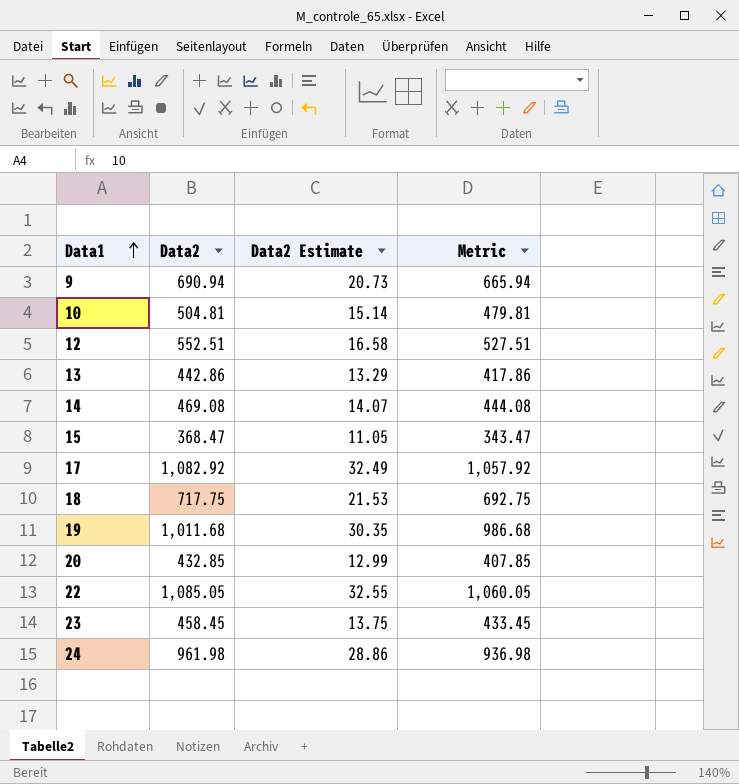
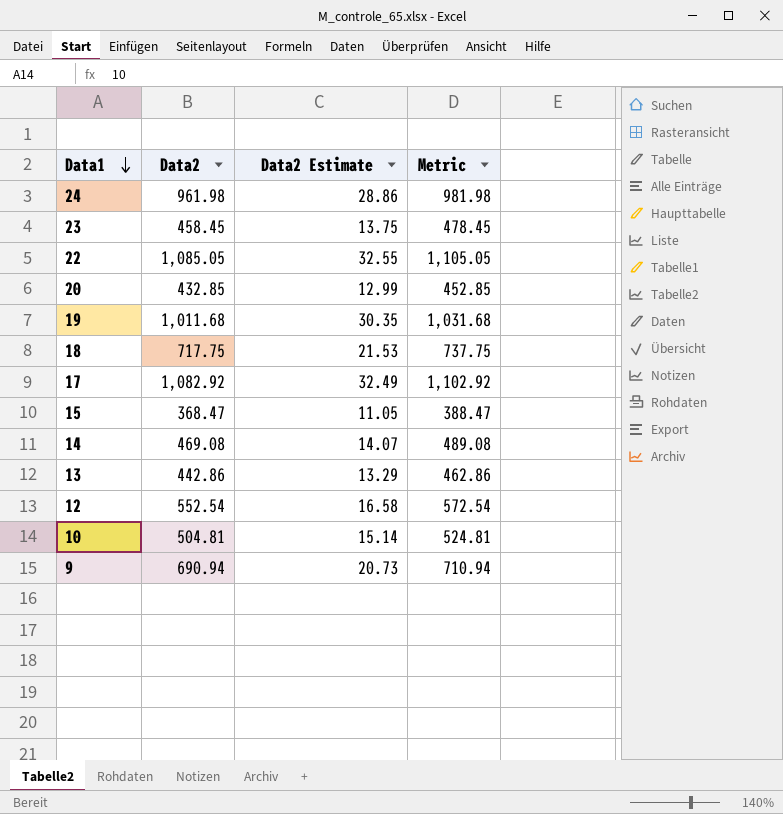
row order: Data1 ascending -> Data1 descending
column Metric | formula: [Data2] - 25 -> [Data2] + 20
12 | Data2: 552.51 -> 552.54

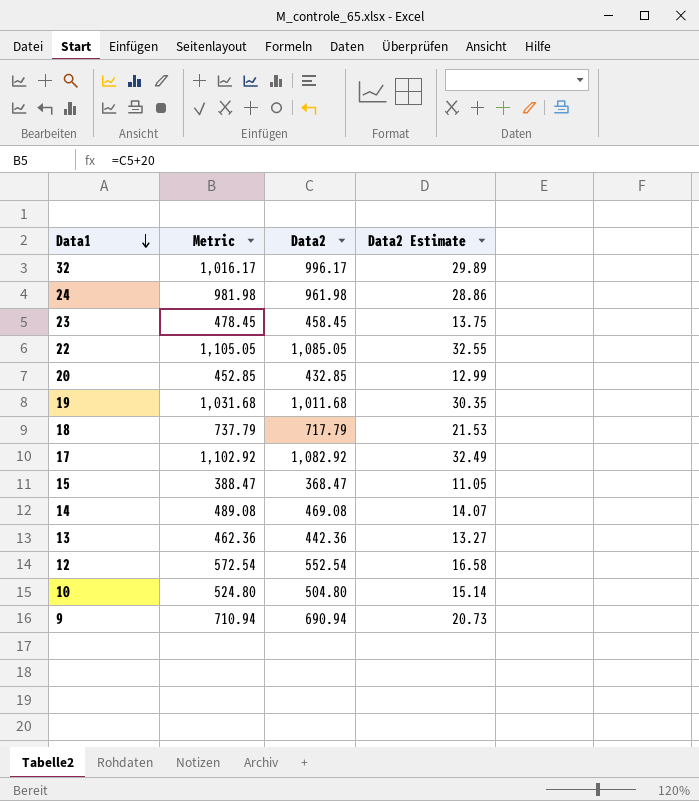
column Metric | position: 4 -> 2
row 32: none -> 1,016.17 | 996.17 | 29.89
18 | Metric: 737.75 -> 737.79
18 | Data2: 717.75 -> 717.79
13 | Metric: 462.86 -> 462.36
13 | Data2: 442.86 -> 442.36
13 | Data2 Estimate: 13.29 -> 13.27
10 | Metric: 524.81 -> 524.80
10 | Data2: 504.81 -> 504.80

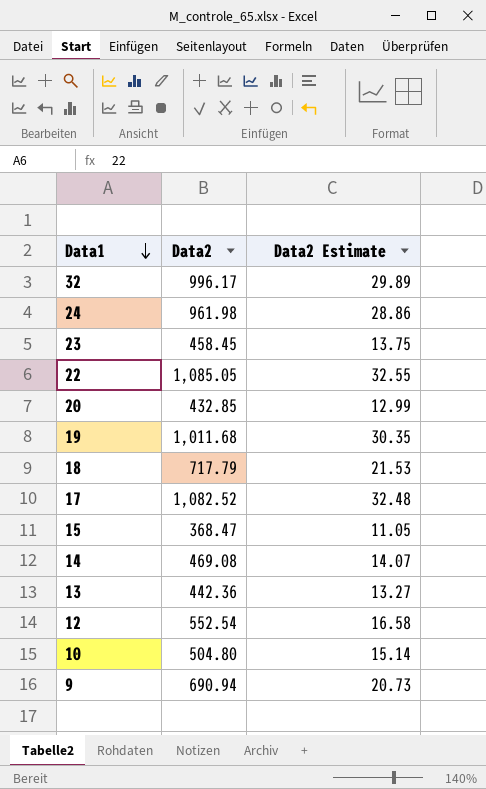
column Metric | formula: [Data2] + 20 -> none
17 | Data2: 1,082.92 -> 1,082.52
17 | Data2 Estimate: 32.49 -> 32.48

